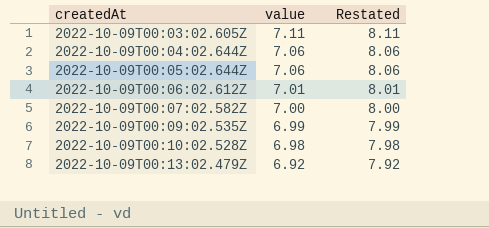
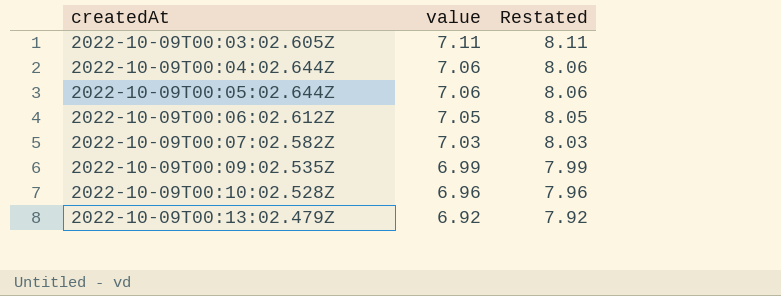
2022-10-09T00:06:02.612Z | value: 7.01 -> 7.05
2022-10-09T00:06:02.612Z | Restated: 8.01 -> 8.05
2022-10-09T00:07:02.582Z | value: 7.00 -> 7.03
2022-10-09T00:07:02.582Z | Restated: 8.00 -> 8.03
2022-10-09T00:10:02.528Z | value: 6.98 -> 6.96
2022-10-09T00:10:02.528Z | Restated: 7.98 -> 7.96

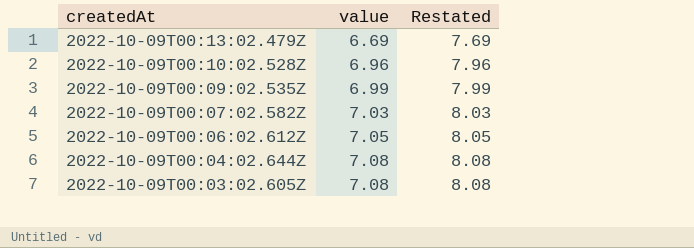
row order: createdAt ascending -> createdAt descending
row 2022-10-09T00:05:02.644Z: 7.06 | 8.06 -> none
2022-10-09T00:13:02.479Z | value: 6.92 -> 6.69
2022-10-09T00:13:02.479Z | Restated: 7.92 -> 7.69
2022-10-09T00:04:02.644Z | value: 7.06 -> 7.08
2022-10-09T00:04:02.644Z | Restated: 8.06 -> 8.08
2022-10-09T00:03:02.605Z | value: 7.11 -> 7.08
2022-10-09T00:03:02.605Z | Restated: 8.11 -> 8.08

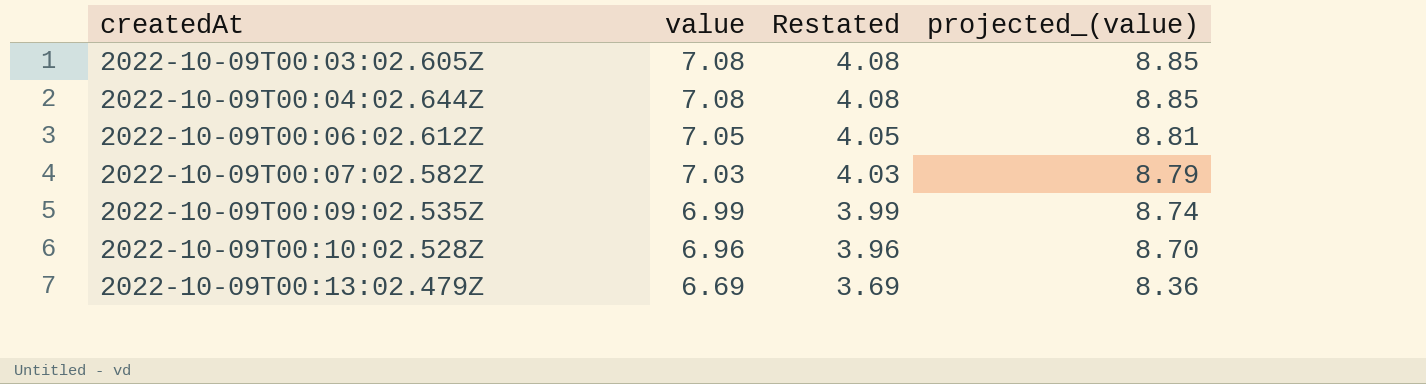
row order: createdAt descending -> createdAt ascending
column Restated | formula: [value] + 1 -> [value] - 3
column projected_(value) | formula: none -> [value] * 1.25

